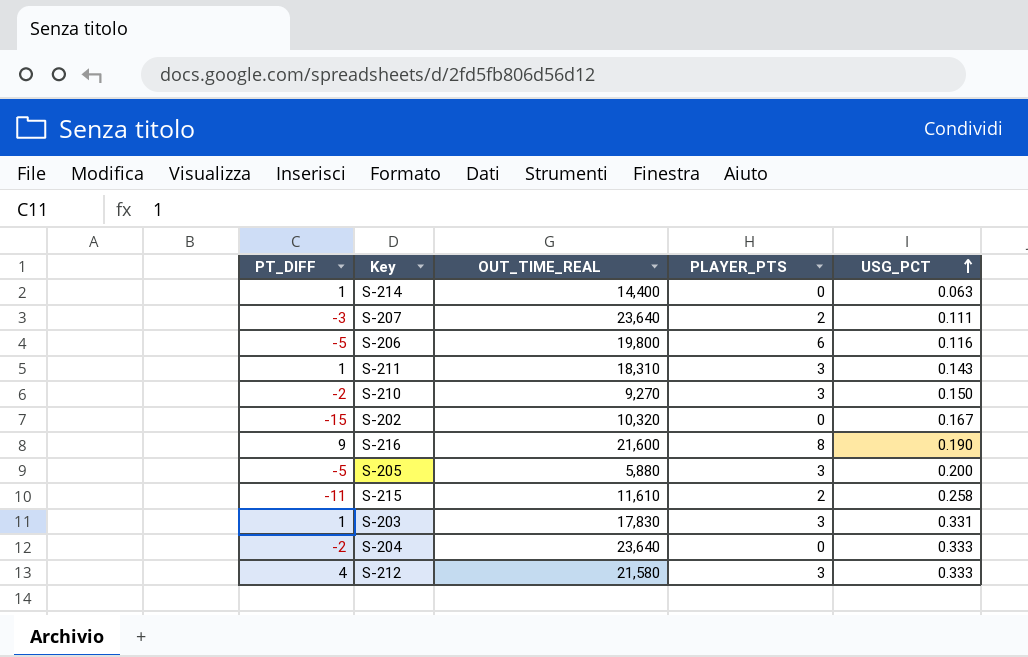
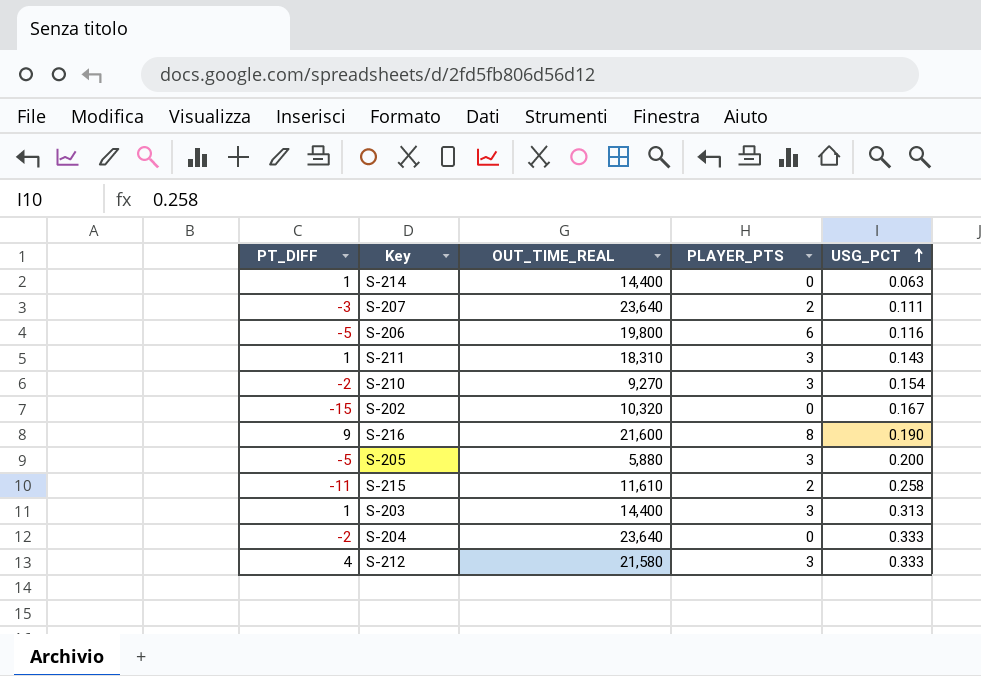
S-210 | USG_PCT: 0.150 -> 0.154
S-203 | OUT_TIME_REAL: 17,830 -> 14,400
S-203 | USG_PCT: 0.331 -> 0.313

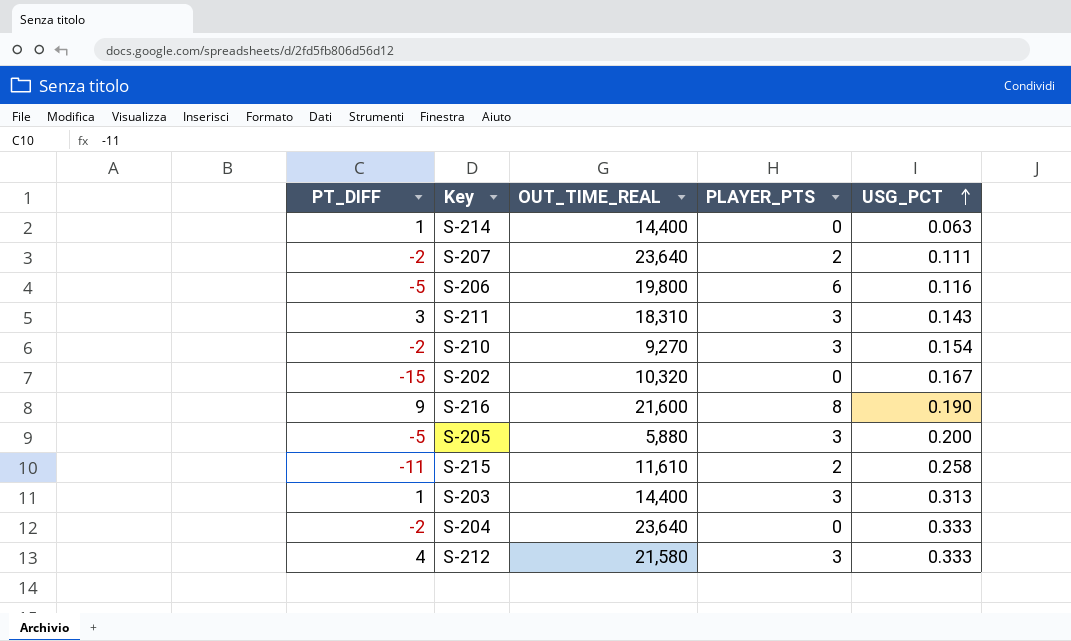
S-207 | PT_DIFF: -3 -> -2
S-211 | PT_DIFF: 1 -> 3

